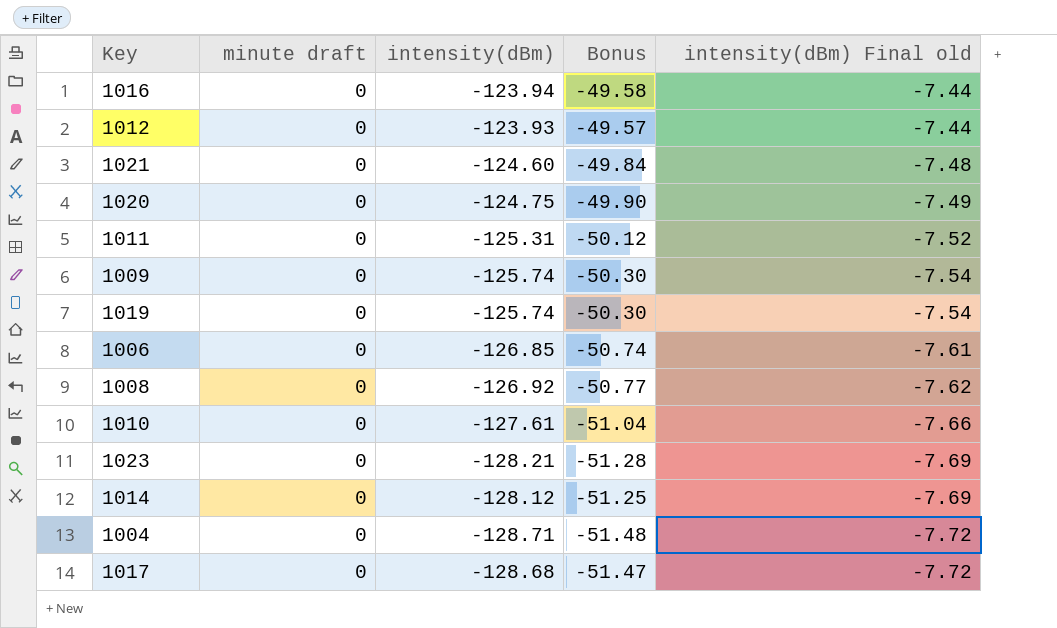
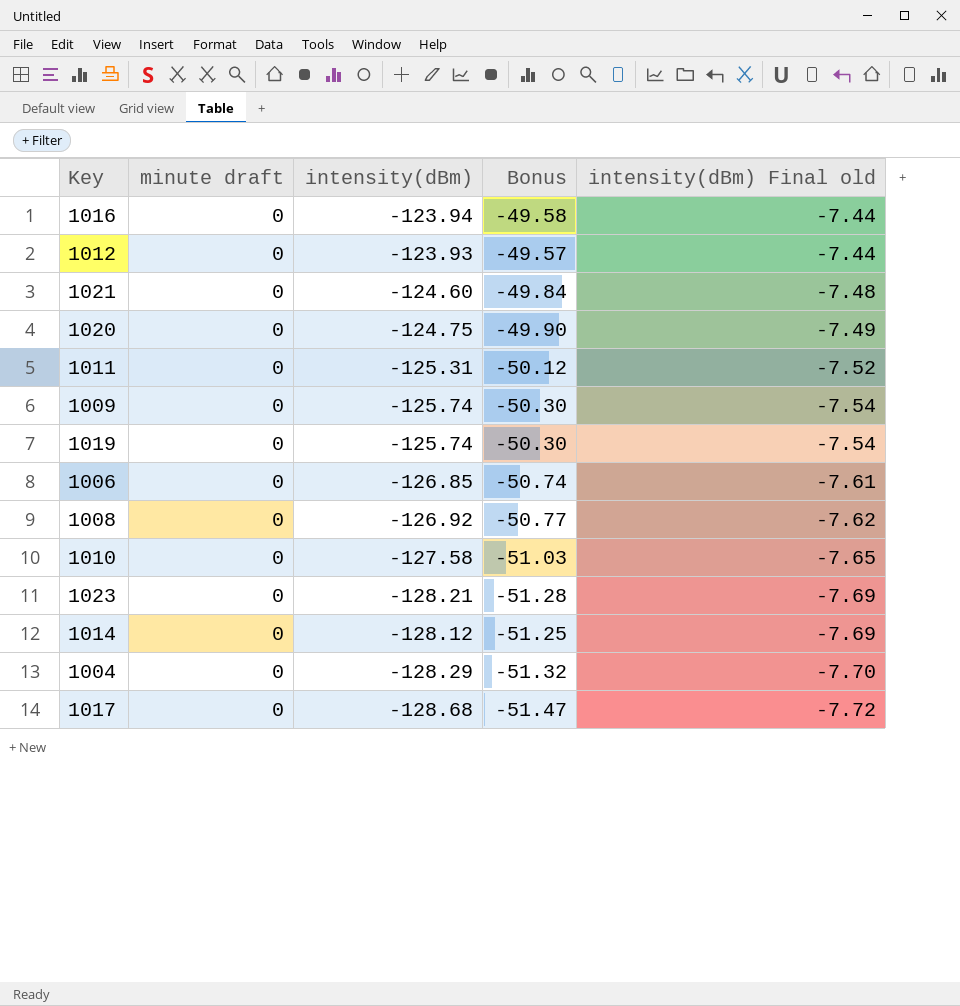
1010 | intensity(dBm): -127.61 -> -127.58
1010 | Bonus: -51.04 -> -51.03
1010 | intensity(dBm) Final old: -7.66 -> -7.65
1004 | intensity(dBm): -128.71 -> -128.29
1004 | Bonus: -51.48 -> -51.32
1004 | intensity(dBm) Final old: -7.72 -> -7.70

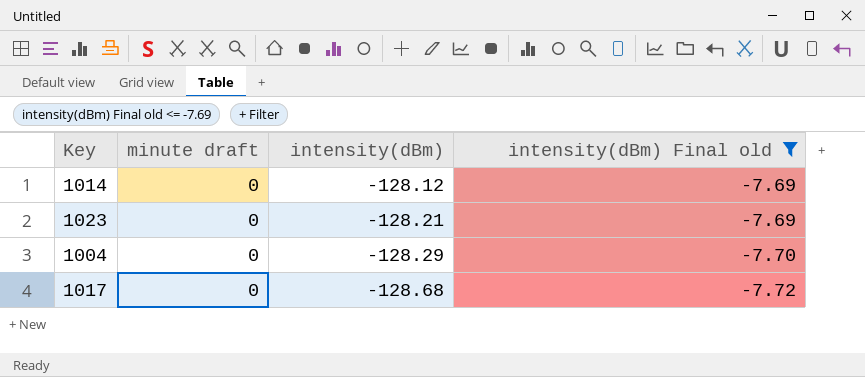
filter: none -> intensity(dBm) Final old <= -7.69
row order: intensity(dBm) Final old descending -> intensity(dBm) descending
column Bonus | formula: [intensity(dBm)] * 0.4 -> none

